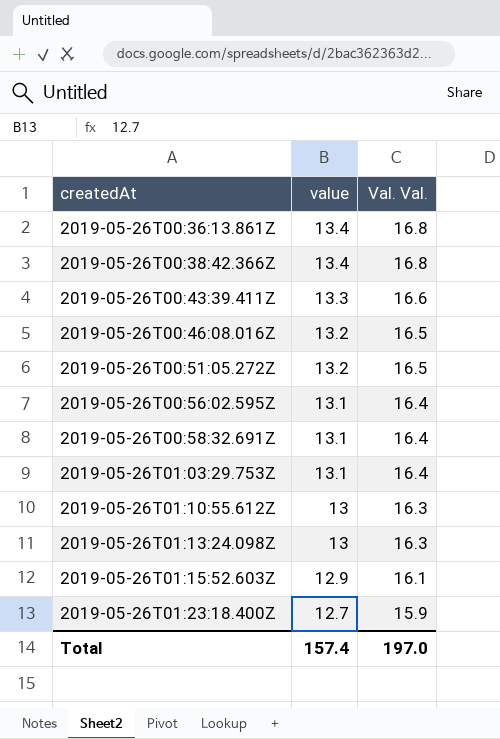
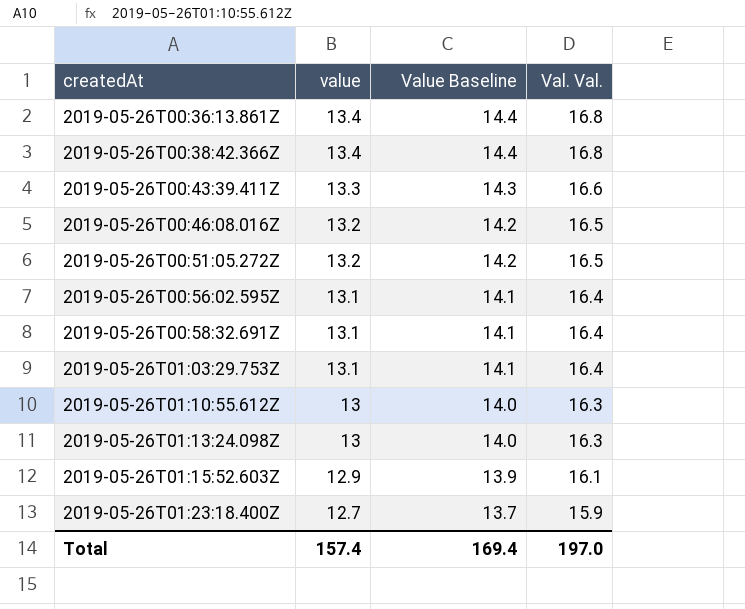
column Value Baseline | formula: none -> [value] + 1

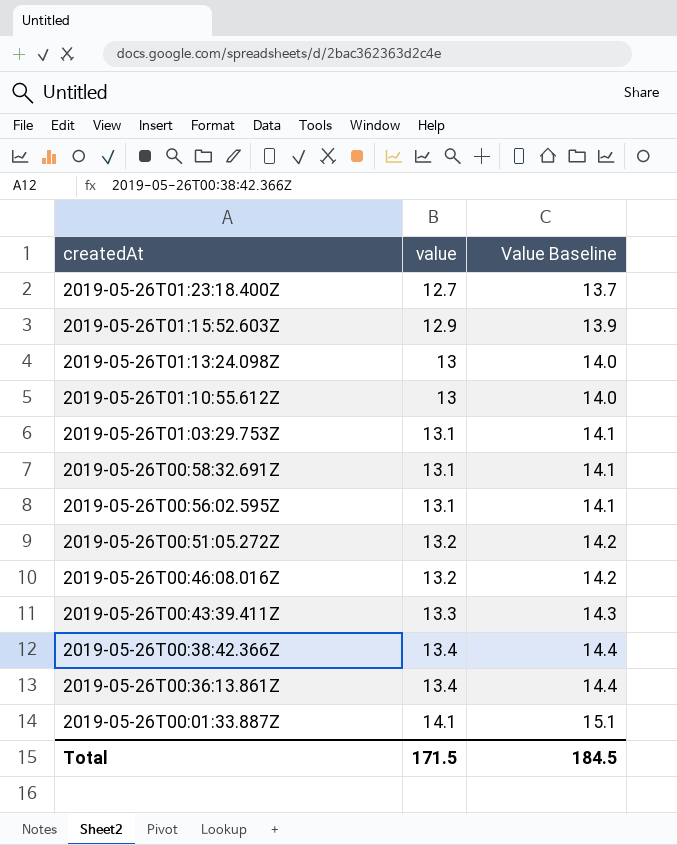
row order: createdAt ascending -> createdAt descending
column Val. Val. | formula: [value] * 1.25 -> none
row 2019-05-26T00:01:33.887Z: none -> 14.1 | 15.1
Total | value: 157.4 -> 171.5
Total | Value Baseline: 169.4 -> 184.5

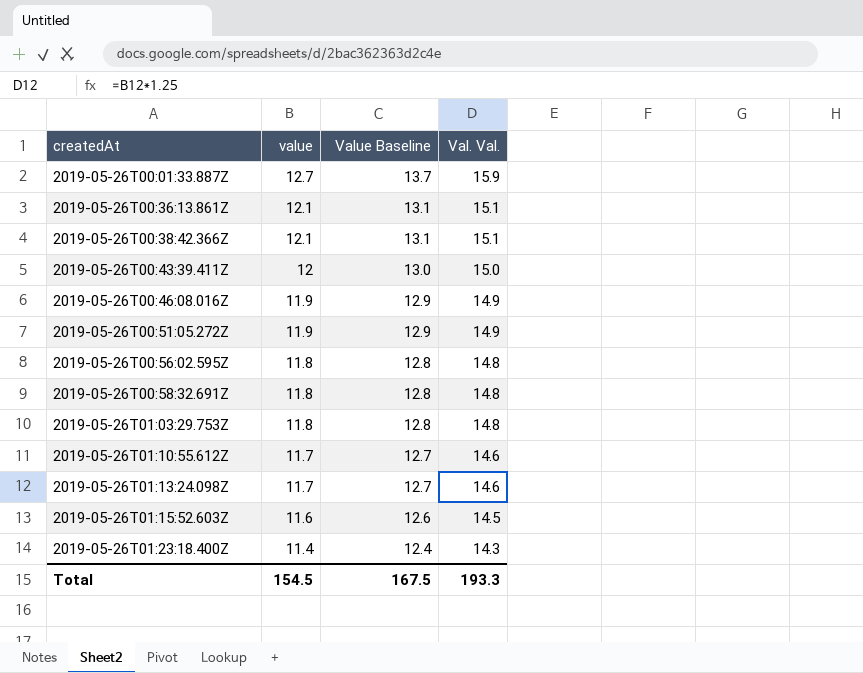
row order: createdAt descending -> createdAt ascending
column Val. Val. | formula: none -> [value] * 1.25
2019-05-26T00:01:33.887Z | value: 14.1 -> 12.7
2019-05-26T00:01:33.887Z | Value Baseline: 15.1 -> 13.7
2019-05-26T00:36:13.861Z | value: 13.4 -> 12.1
2019-05-26T00:36:13.861Z | Value Baseline: 14.4 -> 13.1
2019-05-26T00:38:42.366Z | value: 13.4 -> 12.1
2019-05-26T00:38:42.366Z | Value Baseline: 14.4 -> 13.1
2019-05-26T00:43:39.411Z | value: 13.3 -> 12
2019-05-26T00:43:39.411Z | Value Baseline: 14.3 -> 13.0
2019-05-26T00:46:08.016Z | value: 13.2 -> 11.9
2019-05-26T00:46:08.016Z | Value Baseline: 14.2 -> 12.9
2019-05-26T00:51:05.272Z | value: 13.2 -> 11.9
2019-05-26T00:51:05.272Z | Value Baseline: 14.2 -> 12.9
2019-05-26T00:56:02.595Z | value: 13.1 -> 11.8
2019-05-26T00:56:02.595Z | Value Baseline: 14.1 -> 12.8
2019-05-26T00:58:32.691Z | value: 13.1 -> 11.8
2019-05-26T00:58:32.691Z | Value Baseline: 14.1 -> 12.8
2019-05-26T01:03:29.753Z | value: 13.1 -> 11.8
2019-05-26T01:03:29.753Z | Value Baseline: 14.1 -> 12.8
2019-05-26T01:10:55.612Z | value: 13 -> 11.7
2019-05-26T01:10:55.612Z | Value Baseline: 14.0 -> 12.7
2019-05-26T01:13:24.098Z | value: 13 -> 11.7
2019-05-26T01:13:24.098Z | Value Baseline: 14.0 -> 12.7
2019-05-26T01:15:52.603Z | value: 12.9 -> 11.6
2019-05-26T01:15:52.603Z | Value Baseline: 13.9 -> 12.6
2019-05-26T01:23:18.400Z | value: 12.7 -> 11.4
2019-05-26T01:23:18.400Z | Value Baseline: 13.7 -> 12.4
Total | value: 171.5 -> 154.5
Total | Value Baseline: 184.5 -> 167.5

